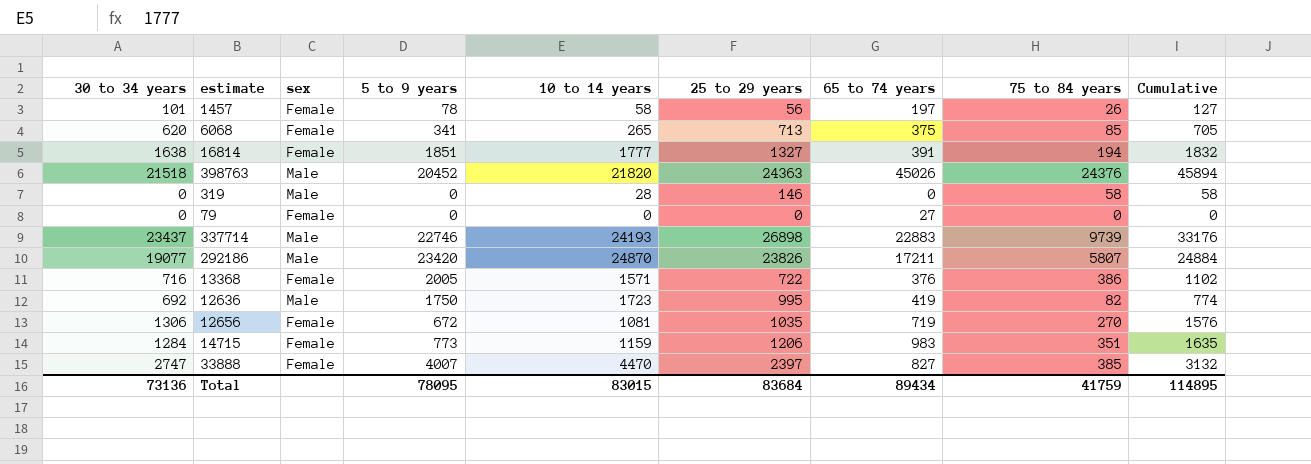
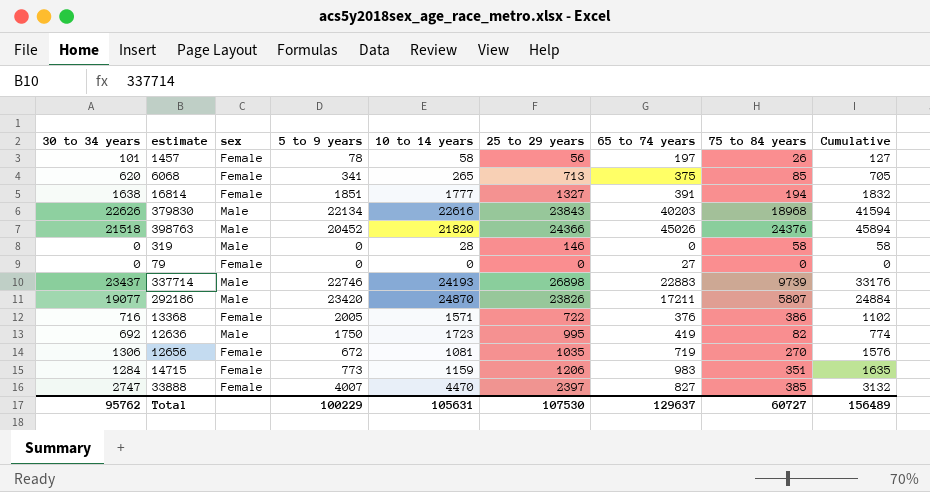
row 379830: none -> 22626 | Male | 22134 | 22616 | 23843 | 40203 | 18968 | 41594
398763 | 25 to 29 years: 24363 -> 24366
Total | 30 to 34 years: 73136 -> 95762
Total | 5 to 9 years: 78095 -> 100229
Total | 10 to 14 years: 83015 -> 105631
Total | 25 to 29 years: 83684 -> 107530
Total | 65 to 74 years: 89434 -> 129637
Total | 75 to 84 years: 41759 -> 60727
Total | Cumulative: 114895 -> 156489

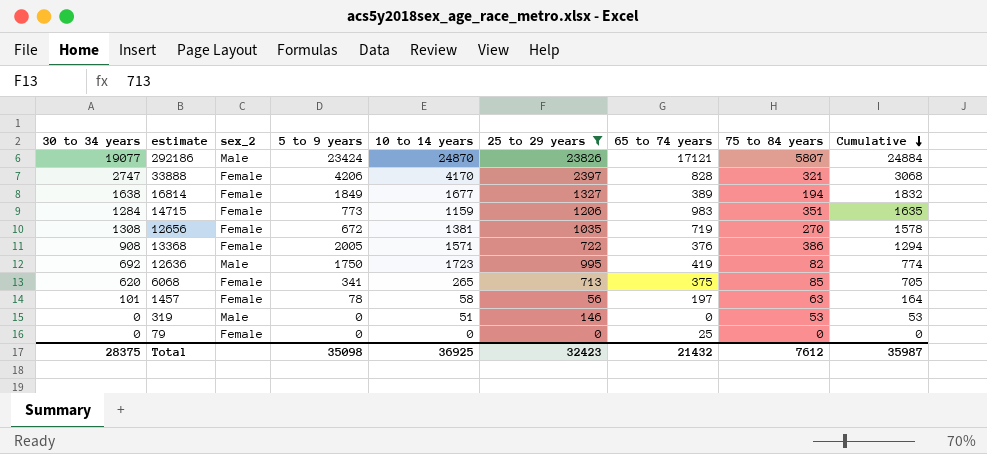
filter: none -> 25 to 29 years <= 23826
row order: none -> Cumulative descending
column name: sex -> sex_2
292186 | 5 to 9 years: 23420 -> 23424
292186 | 65 to 74 years: 17211 -> 17121
33888 | 5 to 9 years: 4007 -> 4206
33888 | 10 to 14 years: 4470 -> 4170
33888 | 65 to 74 years: 827 -> 828
33888 | 75 to 84 years: 385 -> 321
33888 | Cumulative: 3132 -> 3068
16814 | 5 to 9 years: 1851 -> 1849
16814 | 10 to 14 years: 1777 -> 1677
16814 | 65 to 74 years: 391 -> 389
12656 | 30 to 34 years: 1306 -> 1308
12656 | 10 to 14 years: 1081 -> 1381
12656 | Cumulative: 1576 -> 1578
13368 | 30 to 34 years: 716 -> 908
13368 | Cumulative: 1102 -> 1294
1457 | 75 to 84 years: 26 -> 63
1457 | Cumulative: 127 -> 164
319 | 10 to 14 years: 28 -> 51
319 | 75 to 84 years: 58 -> 53
319 | Cumulative: 58 -> 53
79 | 65 to 74 years: 27 -> 25
Total | 30 to 34 years: 95762 -> 28375
Total | 5 to 9 years: 100229 -> 35098
Total | 10 to 14 years: 105631 -> 36925
Total | 25 to 29 years: 107530 -> 32423
Total | 65 to 74 years: 129637 -> 21432
Total | 75 to 84 years: 60727 -> 7612
Total | Cumulative: 156489 -> 35987

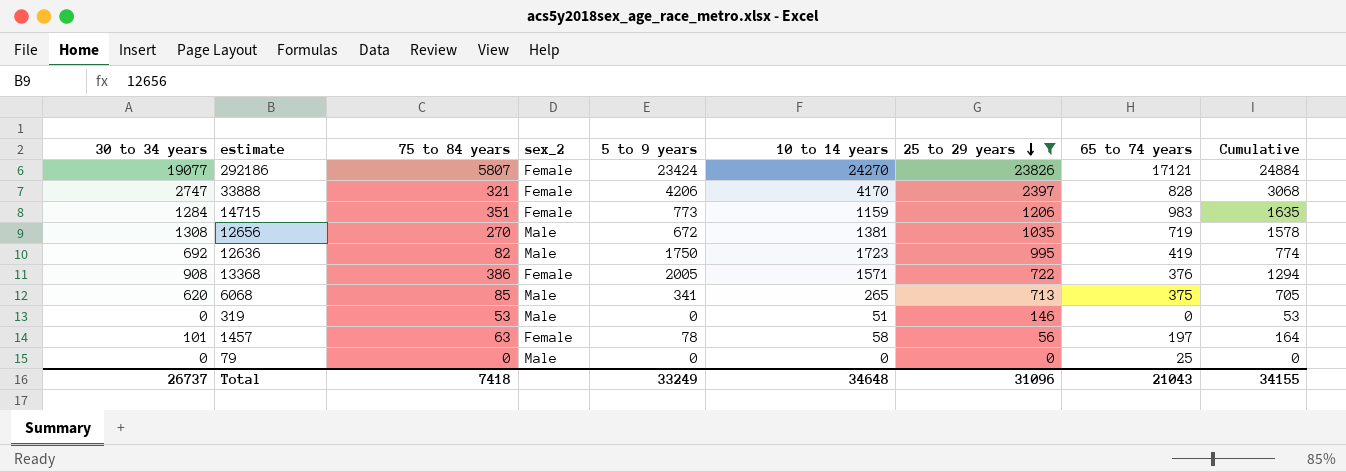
row order: Cumulative descending -> 25 to 29 years descending
column 75 to 84 years | position: 8 -> 3
row 16814: 1638 | Female | 1849 | 1677 | 1327 | 389 | 194 | 1832 -> none
292186 | sex_2: Male -> Female
292186 | 10 to 14 years: 24870 -> 24270
12656 | sex_2: Female -> Male
6068 | sex_2: Female -> Male
79 | sex_2: Female -> Male
Total | 30 to 34 years: 28375 -> 26737
Total | 75 to 84 years: 7612 -> 7418
Total | 5 to 9 years: 35098 -> 33249
Total | 10 to 14 years: 36925 -> 34648
Total | 25 to 29 years: 32423 -> 31096
Total | 65 to 74 years: 21432 -> 21043
Total | Cumulative: 35987 -> 34155

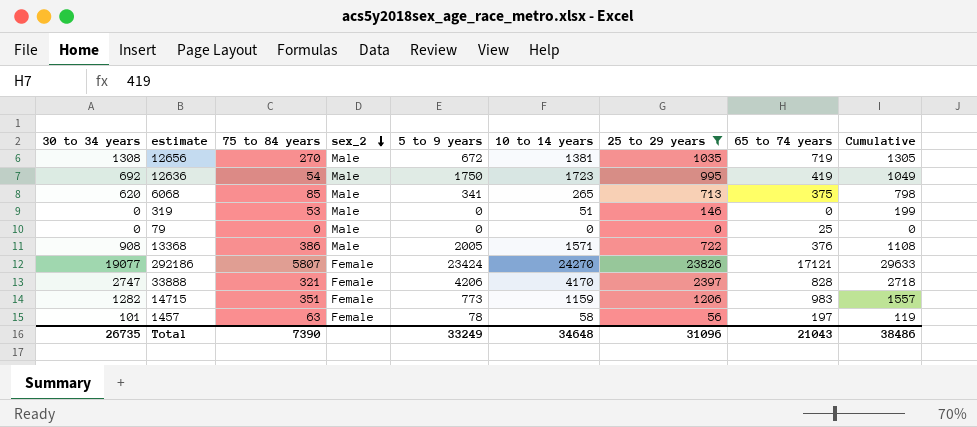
row order: 25 to 29 years descending -> sex_2 descending
column Cumulative | formula: [30 to 34 years] + [75 to 84 years] -> [75 to 84 years] + [25 to 29 years]
12636 | 75 to 84 years: 82 -> 54
13368 | sex_2: Female -> Male
14715 | 30 to 34 years: 1284 -> 1282
Total | 30 to 34 years: 26737 -> 26735
Total | 75 to 84 years: 7418 -> 7390
Total | Cumulative: 34155 -> 38486

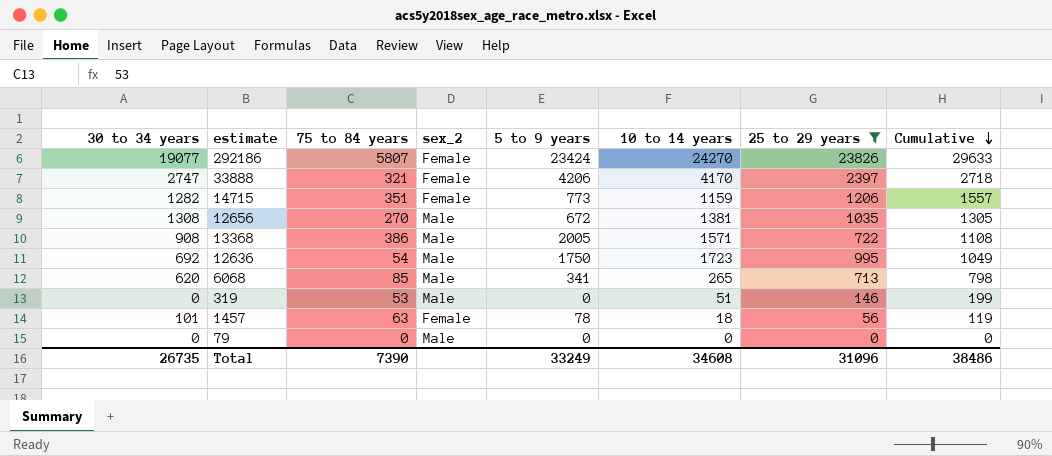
row order: sex_2 descending -> Cumulative descending
column 65 to 74 years | position: 8 -> none
1457 | 10 to 14 years: 58 -> 18
Total | 10 to 14 years: 34648 -> 34608

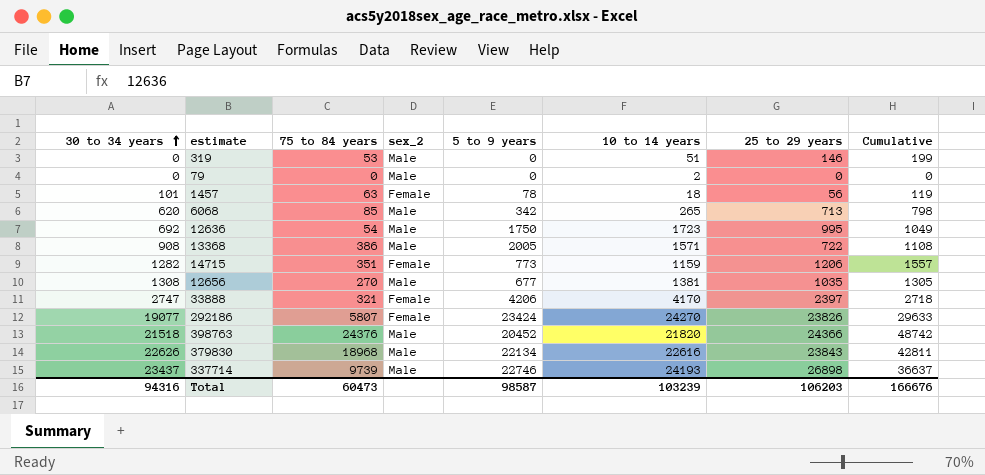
filter: 25 to 29 years <= 23826 -> none
row order: Cumulative descending -> 30 to 34 years ascending
79 | 10 to 14 years: 0 -> 2
6068 | 5 to 9 years: 341 -> 342
12656 | 5 to 9 years: 672 -> 677
Total | 30 to 34 years: 26735 -> 94316
Total | 75 to 84 years: 7390 -> 60473
Total | 5 to 9 years: 33249 -> 98587
Total | 10 to 14 years: 34608 -> 103239
Total | 25 to 29 years: 31096 -> 106203
Total | Cumulative: 38486 -> 166676

